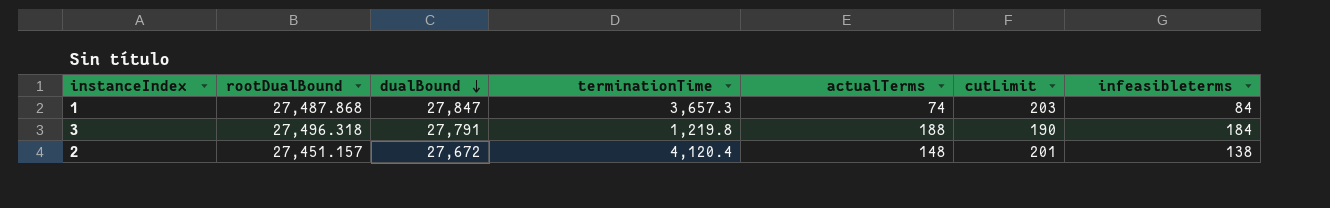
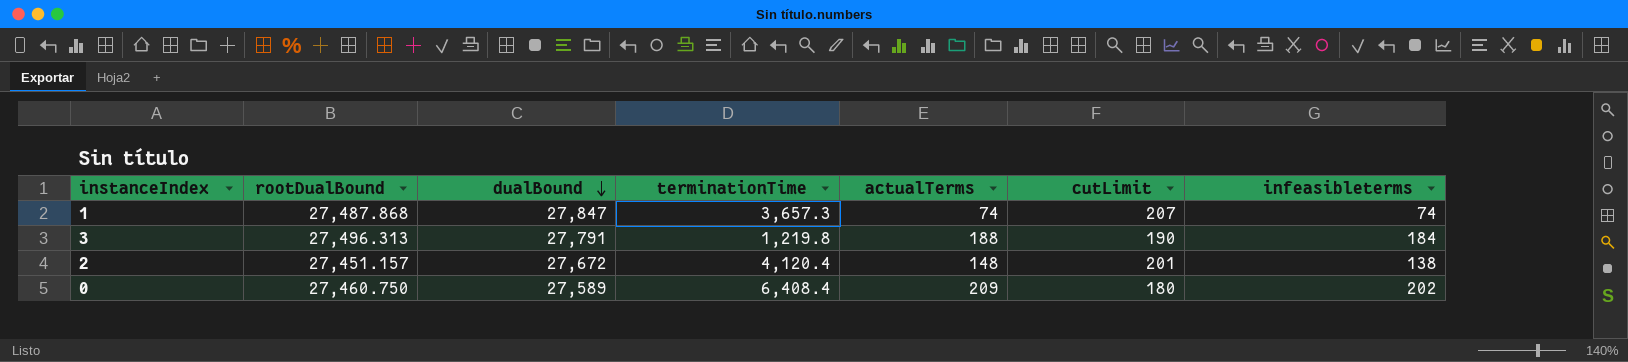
1 | cutLimit: 203 -> 207
1 | infeasibleterms: 84 -> 74
3 | rootDualBound: 27,496.318 -> 27,496.313
row 0: none -> 27,460.750 | 27,589 | 6,408.4 | 209 | 180 | 202

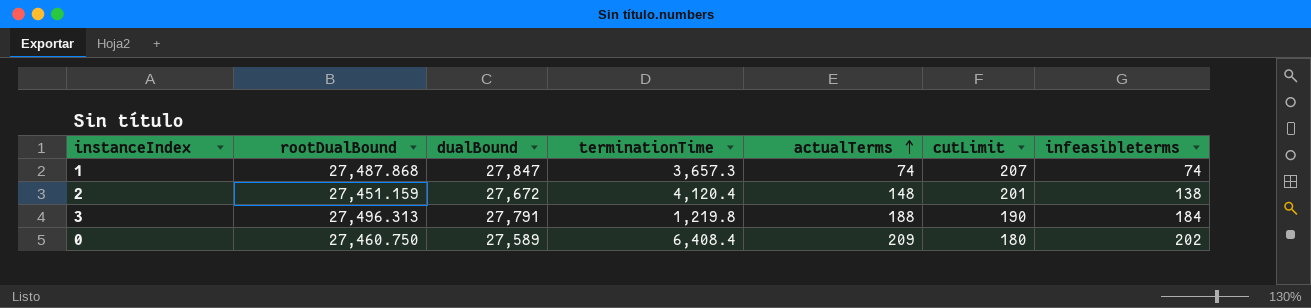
row order: dualBound descending -> actualTerms ascending
2 | rootDualBound: 27,451.157 -> 27,451.159

